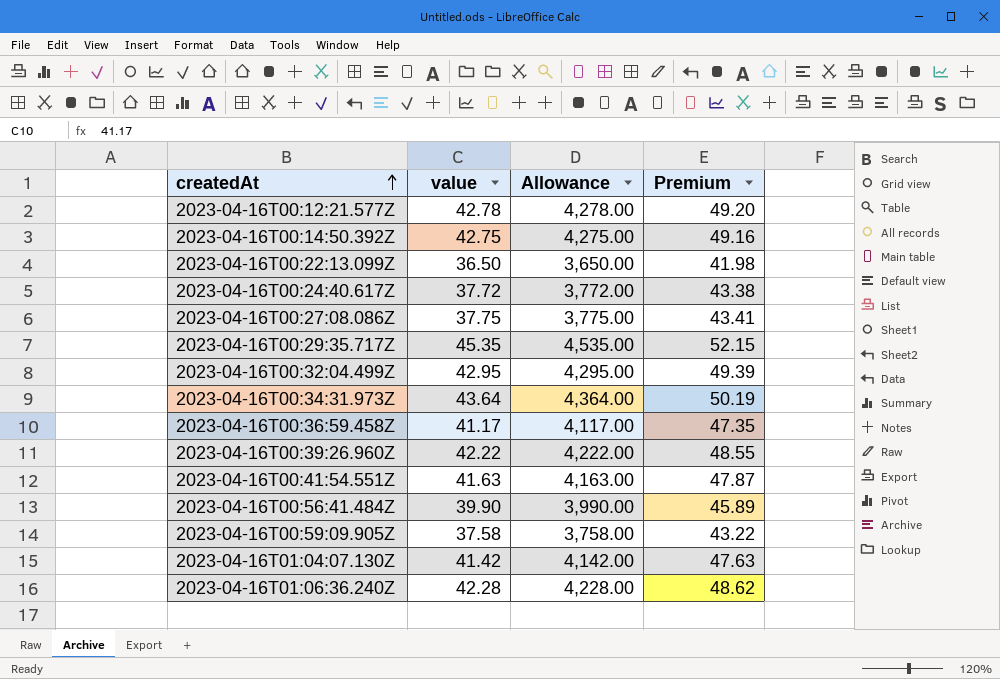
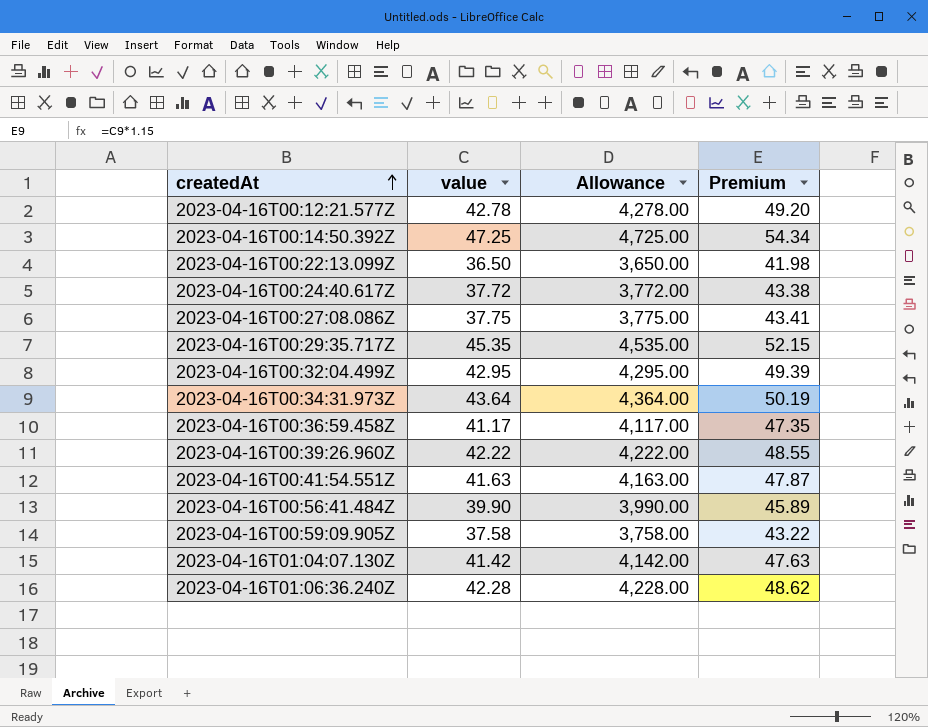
2023-04-16T00:14:50.392Z | value: 42.75 -> 47.25
2023-04-16T00:14:50.392Z | Allowance: 4,275.00 -> 4,725.00
2023-04-16T00:14:50.392Z | Premium: 49.16 -> 54.34

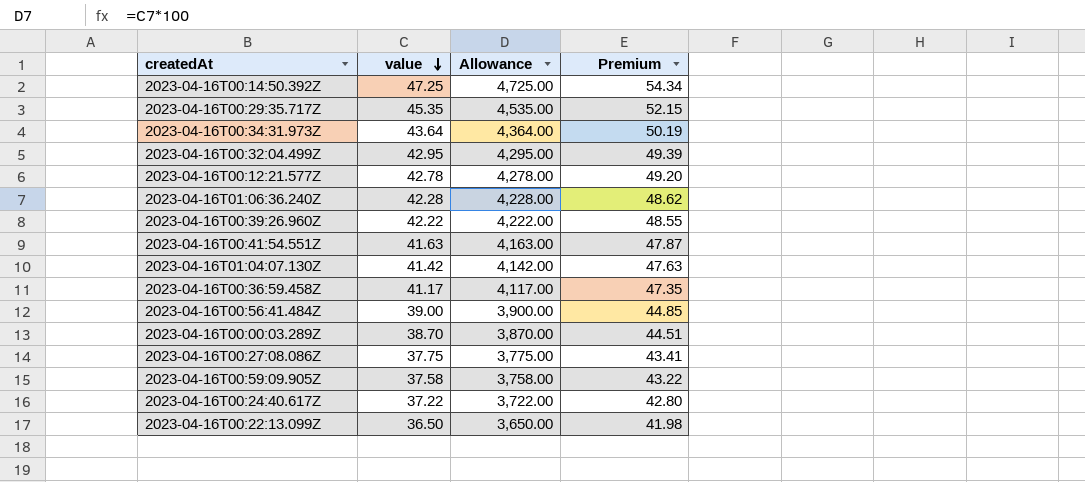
row order: createdAt ascending -> value descending
2023-04-16T00:56:41.484Z | value: 39.90 -> 39.00
2023-04-16T00:56:41.484Z | Allowance: 3,990.00 -> 3,900.00
2023-04-16T00:56:41.484Z | Premium: 45.89 -> 44.85
row 2023-04-16T00:00:03.289Z: none -> 38.70 | 3,870.00 | 44.51
2023-04-16T00:24:40.617Z | value: 37.72 -> 37.22
2023-04-16T00:24:40.617Z | Allowance: 3,772.00 -> 3,722.00
2023-04-16T00:24:40.617Z | Premium: 43.38 -> 42.80

